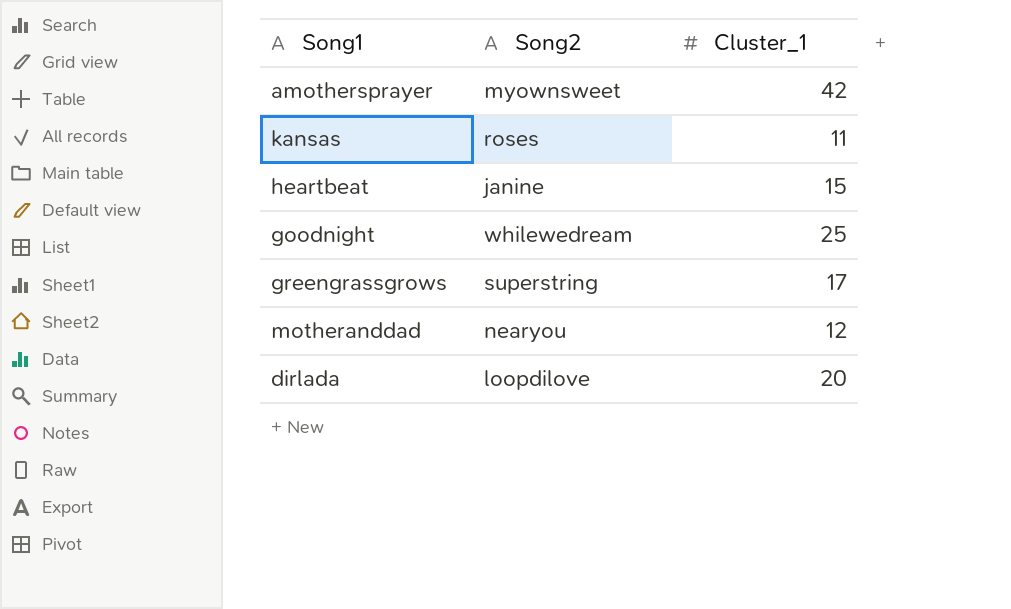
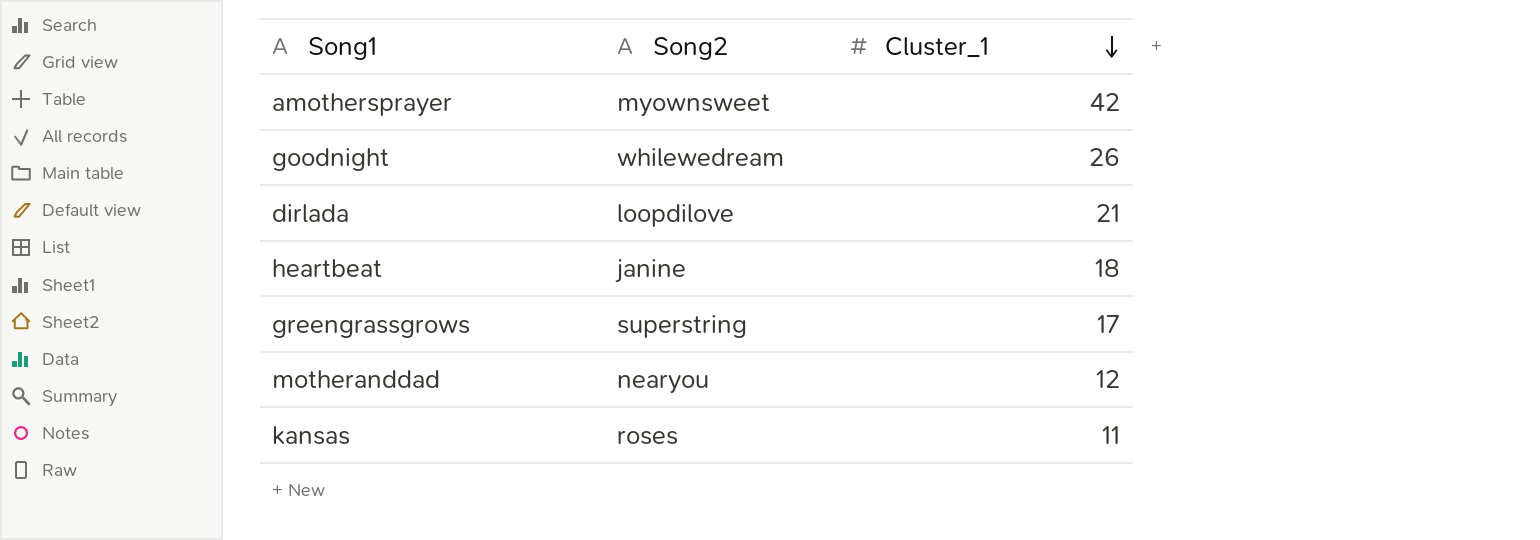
row order: none -> Cluster_1 descending
goodnight | Cluster_1: 25 -> 26
dirlada | Cluster_1: 20 -> 21
heartbeat | Cluster_1: 15 -> 18

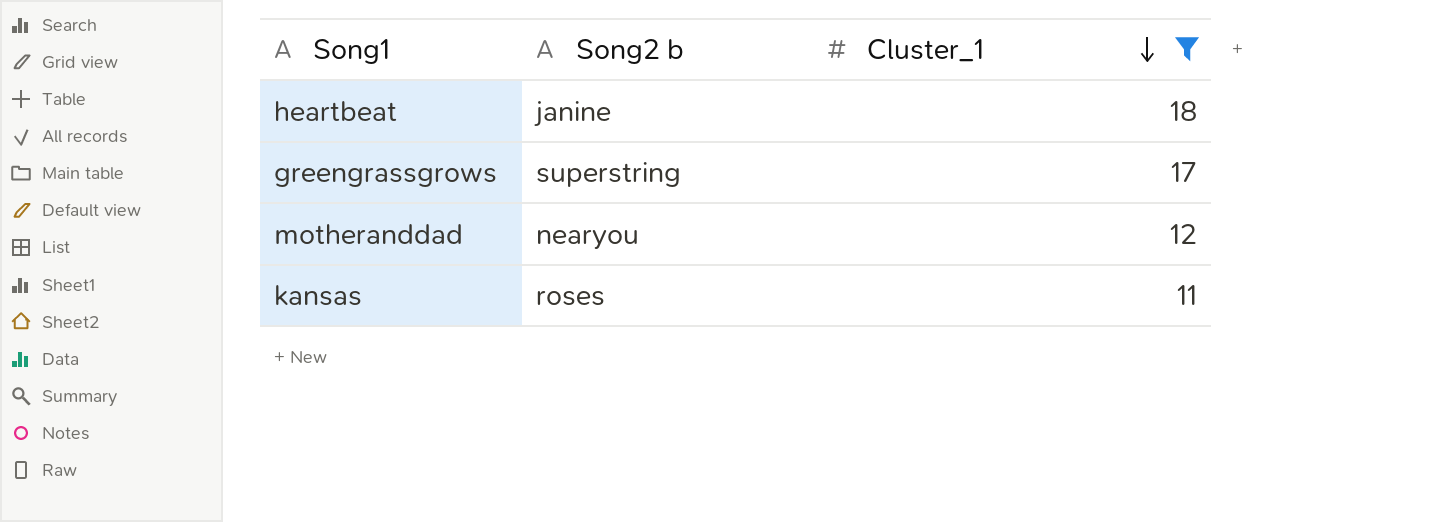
filter: none -> Cluster_1 <= 18
column name: Song2 -> Song2 b

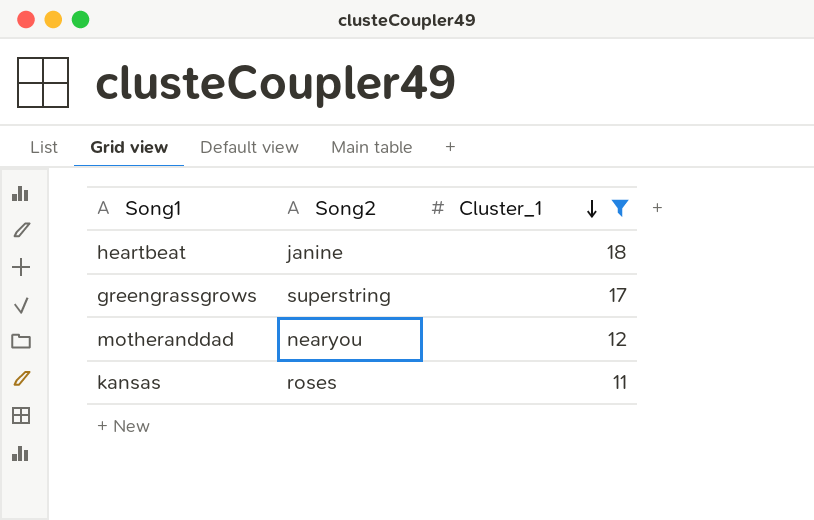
column name: Song2 b -> Song2

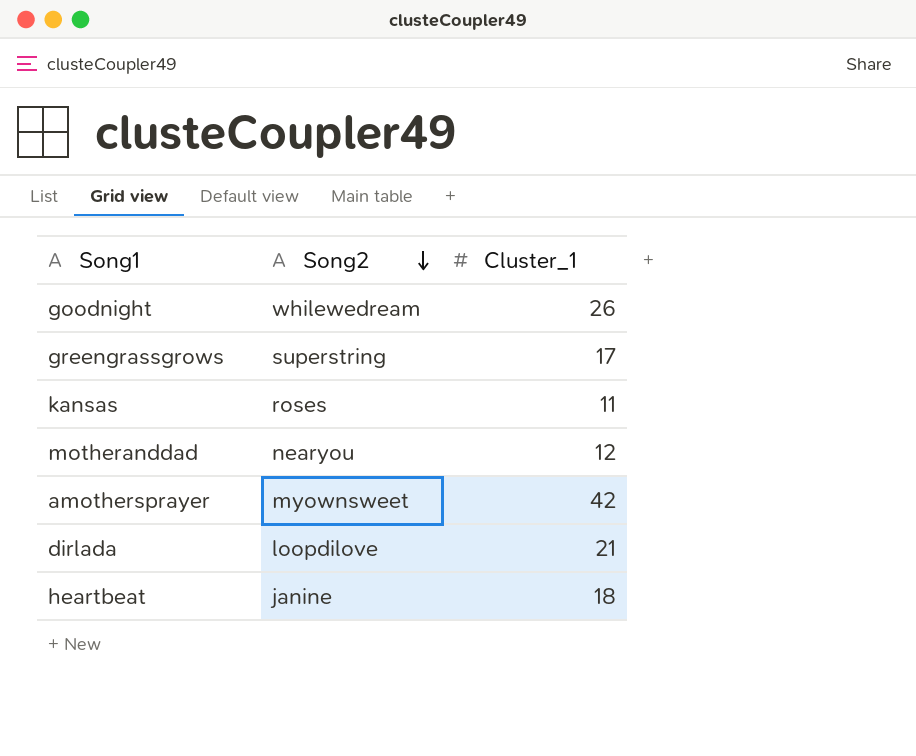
filter: Cluster_1 <= 18 -> none
row order: Cluster_1 descending -> Song2 descending

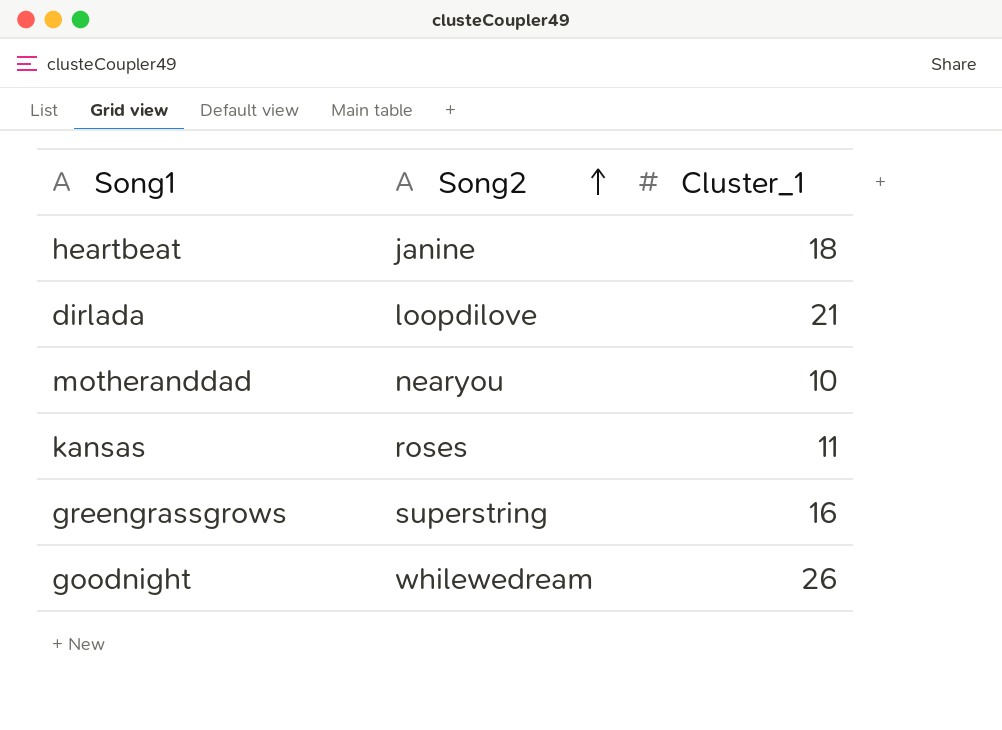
row order: Song2 descending -> Song2 ascending
row amothersprayer: myownsweet | 42 -> none
motheranddad | Cluster_1: 12 -> 10
greengrassgrows | Cluster_1: 17 -> 16

